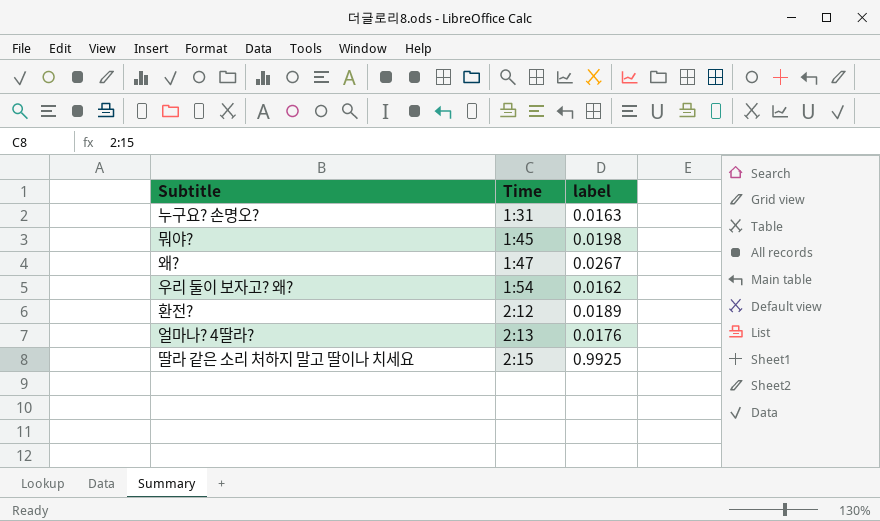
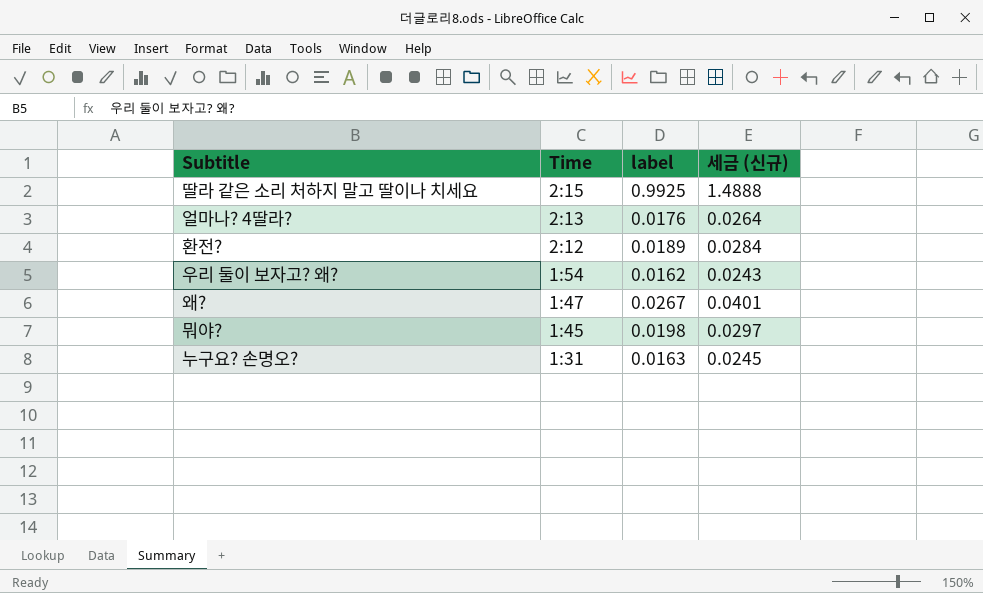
row order: Time ascending -> Time descending
column 세금 (신규) | formula: none -> [label] * 1.5

